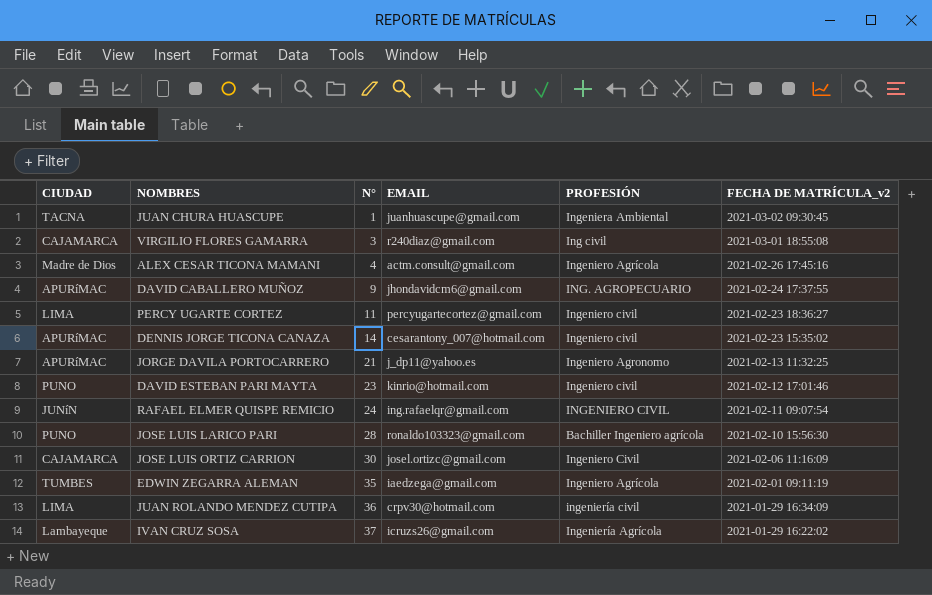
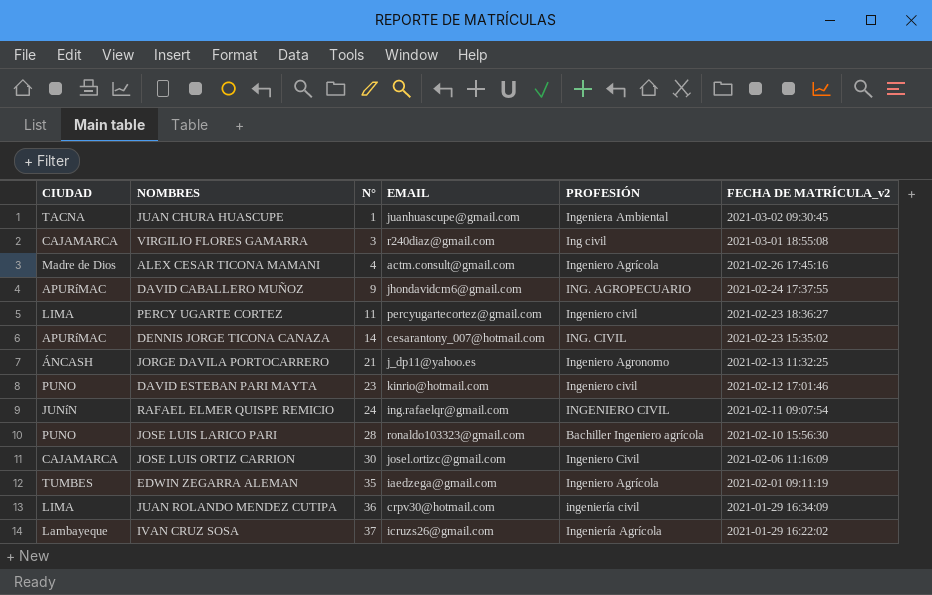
DENNIS JORGE TICONA CANAZA | PROFESIÓN: Ingeniero civil -> ING. CIVIL
JORGE DAVILA PORTOCARRERO | CIUDAD: APURíMAC -> ÁNCASH

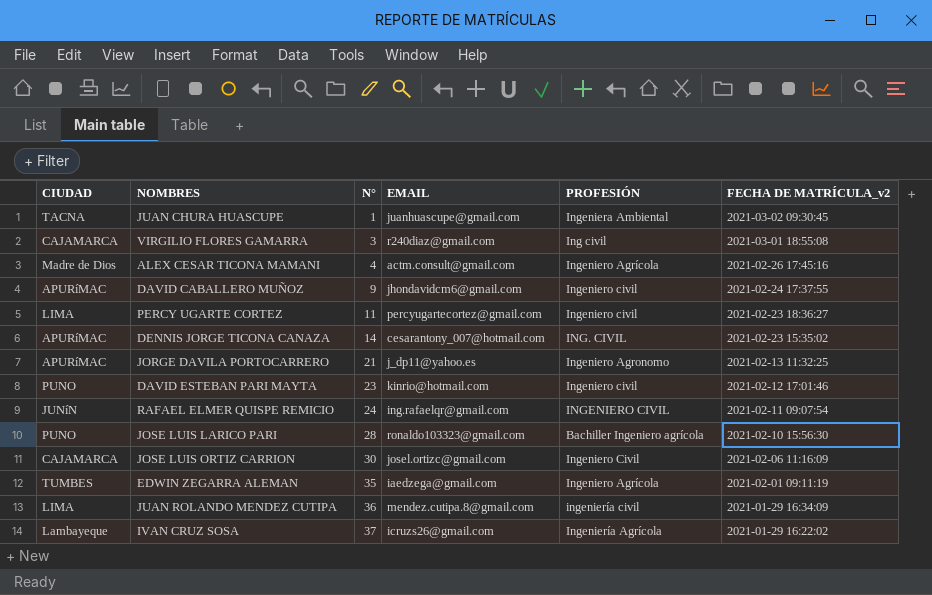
DAVID CABALLERO MUÑOZ | PROFESIÓN: ING. AGROPECUARIO -> Ingeniero civil
JORGE DAVILA PORTOCARRERO | CIUDAD: ÁNCASH -> APURíMAC
JUAN ROLANDO MENDEZ CUTIPA | EMAIL: crpv30@hotmail.com -> mendez.cutipa.8@gmail.com

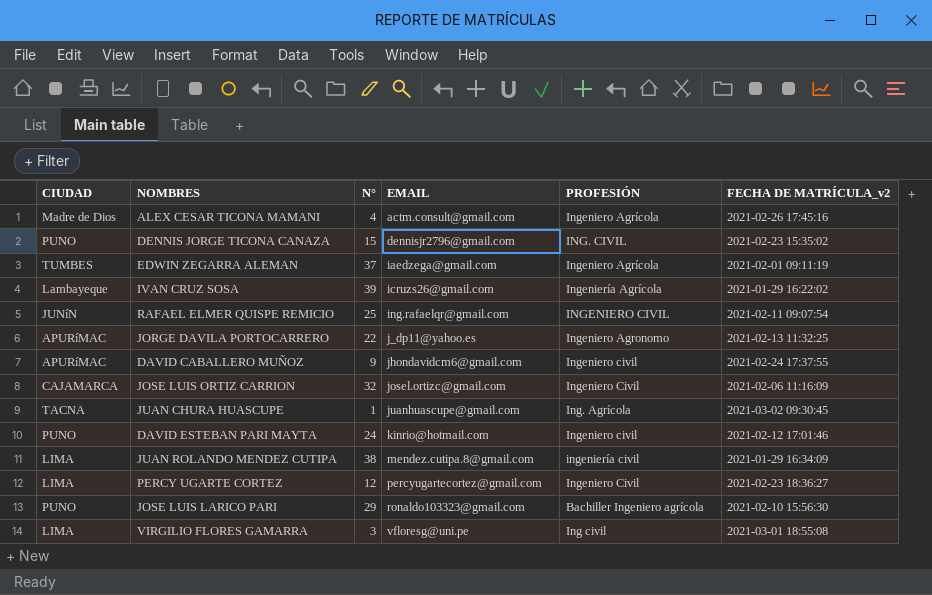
row order: N° ascending -> EMAIL ascending
DENNIS JORGE TICONA CANAZA | CIUDAD: APURíMAC -> PUNO
DENNIS JORGE TICONA CANAZA | N°: 14 -> 15
DENNIS JORGE TICONA CANAZA | EMAIL: cesarantony_007@hotmail.com -> dennisjr2796@gmail.com
EDWIN ZEGARRA ALEMAN | N°: 35 -> 37
IVAN CRUZ SOSA | N°: 37 -> 39
RAFAEL ELMER QUISPE REMICIO | N°: 24 -> 25
JORGE DAVILA PORTOCARRERO | N°: 21 -> 22
JOSE LUIS ORTIZ CARRION | N°: 30 -> 32
JUAN CHURA HUASCUPE | PROFESIÓN: Ingeniera Ambiental -> Ing. Agrícola
DAVID ESTEBAN PARI MAYTA | N°: 23 -> 24
JUAN ROLANDO MENDEZ CUTIPA | N°: 36 -> 38
PERCY UGARTE CORTEZ | N°: 11 -> 12
PERCY UGARTE CORTEZ | PROFESIÓN: Ingeniero civil -> Ingeniero Civil
JOSE LUIS LARICO PARI | N°: 28 -> 29
VIRGILIO FLORES GAMARRA | CIUDAD: CAJAMARCA -> LIMA
VIRGILIO FLORES GAMARRA | EMAIL: r240diaz@gmail.com -> vfloresg@uni.pe

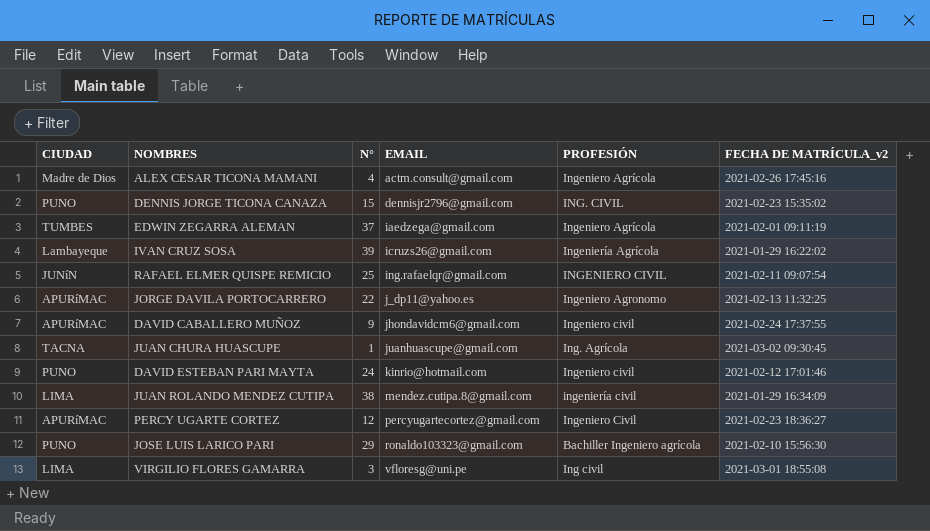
row JOSE LUIS ORTIZ CARRION: CAJAMARCA | 32 | josel.ortizc@gmail.com | Ingeniero Civil | 2021-02-06 11:16:09 -> none
PERCY UGARTE CORTEZ | CIUDAD: LIMA -> APURíMAC

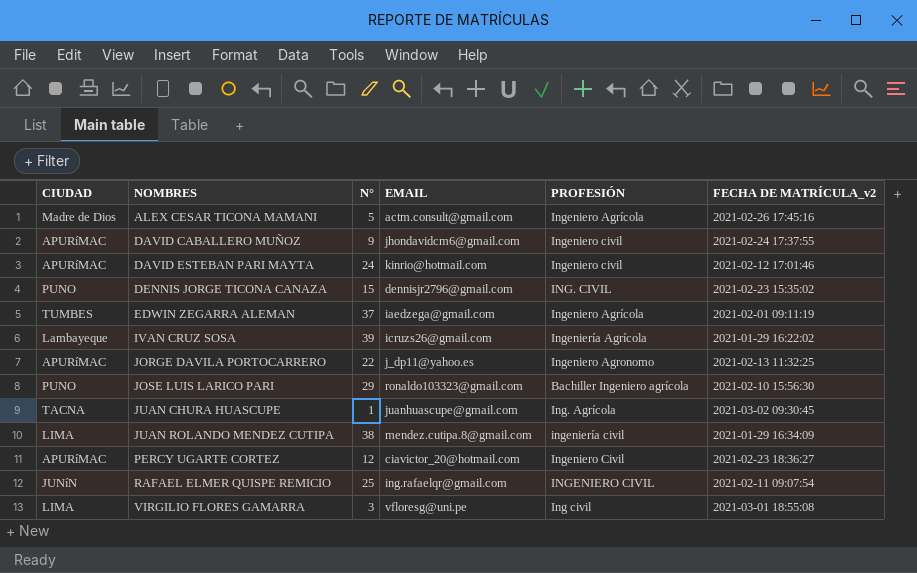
row order: EMAIL ascending -> NOMBRES ascending
ALEX CESAR TICONA MAMANI | N°: 4 -> 5
DAVID ESTEBAN PARI MAYTA | CIUDAD: PUNO -> APURíMAC
PERCY UGARTE CORTEZ | EMAIL: percyugartecortez@gmail.com -> ciavictor_20@hotmail.com

